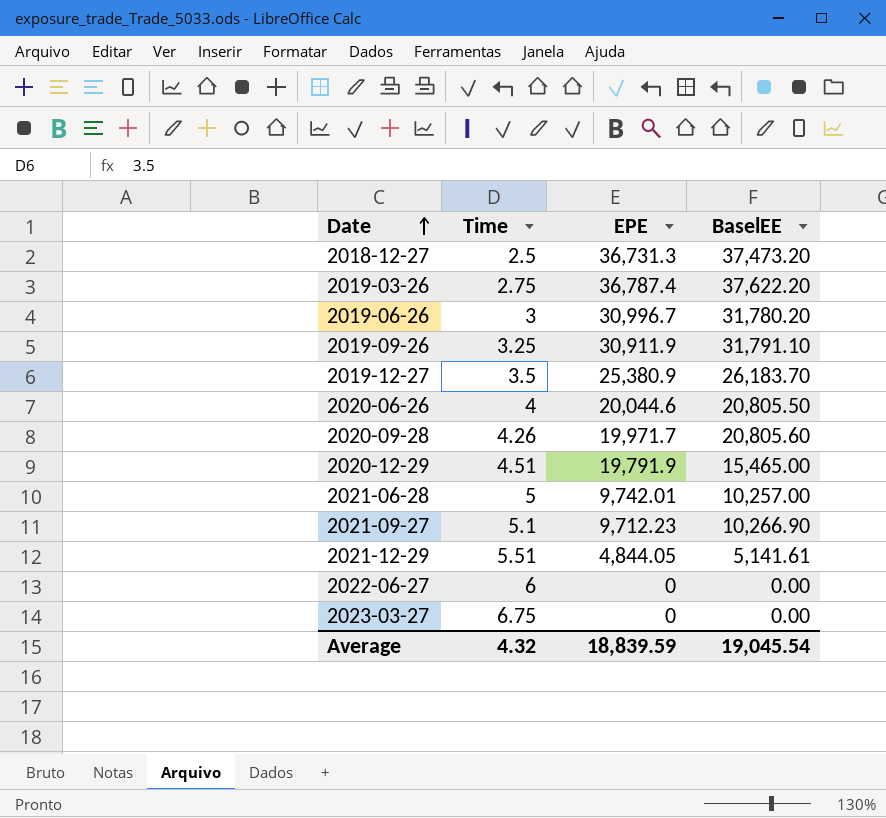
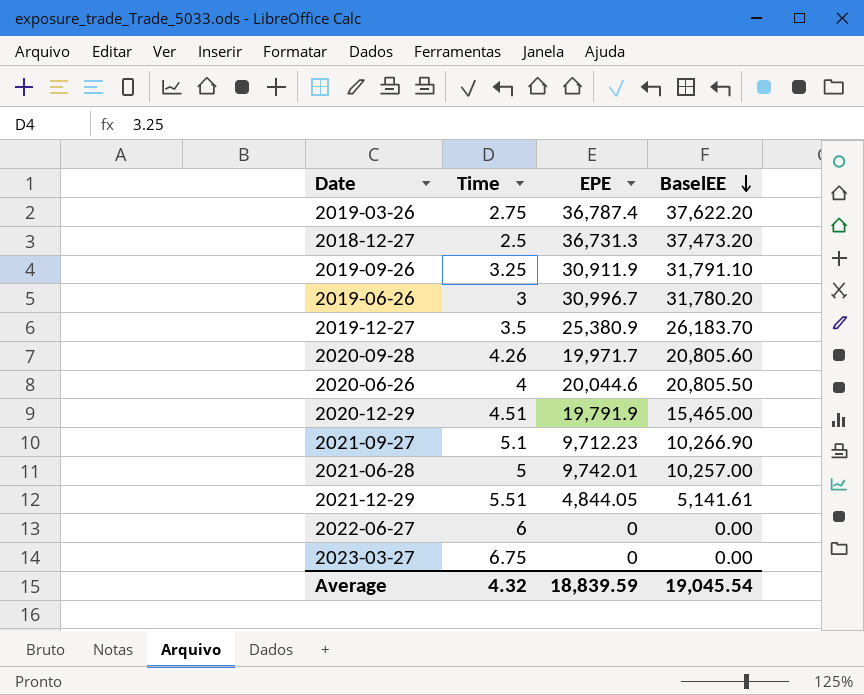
row order: Date ascending -> BaselEE descending

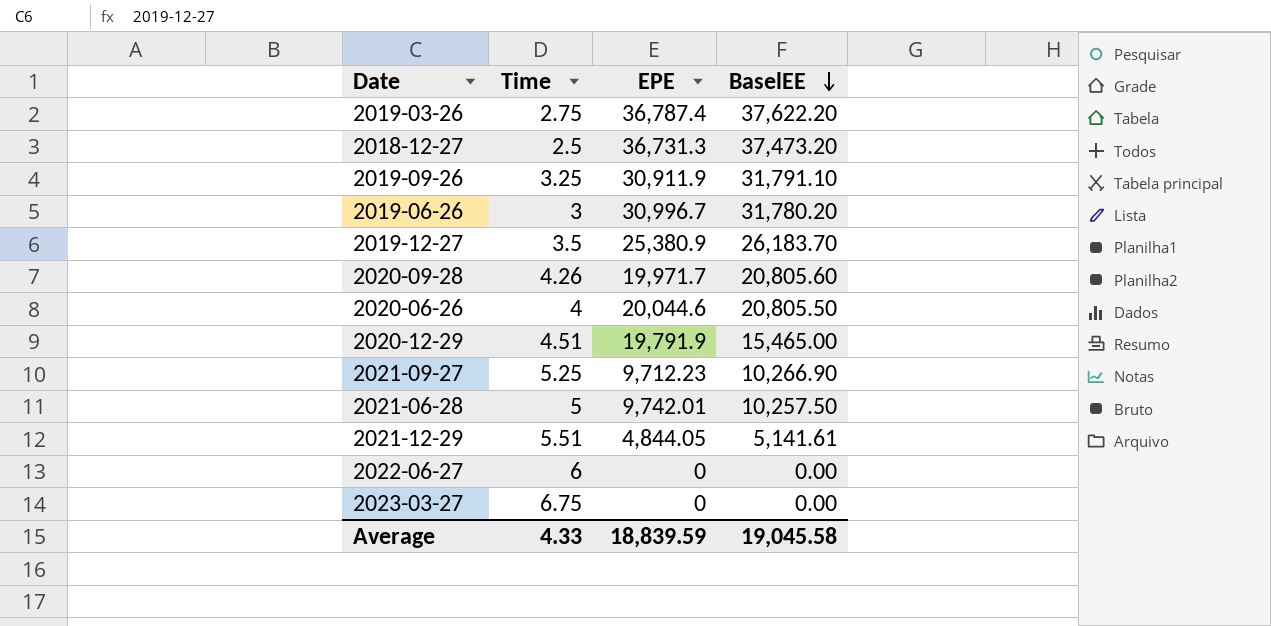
2021-09-27 | Time: 5.1 -> 5.25
2021-06-28 | BaselEE: 10,257.00 -> 10,257.50
Average | Time: 4.32 -> 4.33
Average | BaselEE: 19,045.54 -> 19,045.58

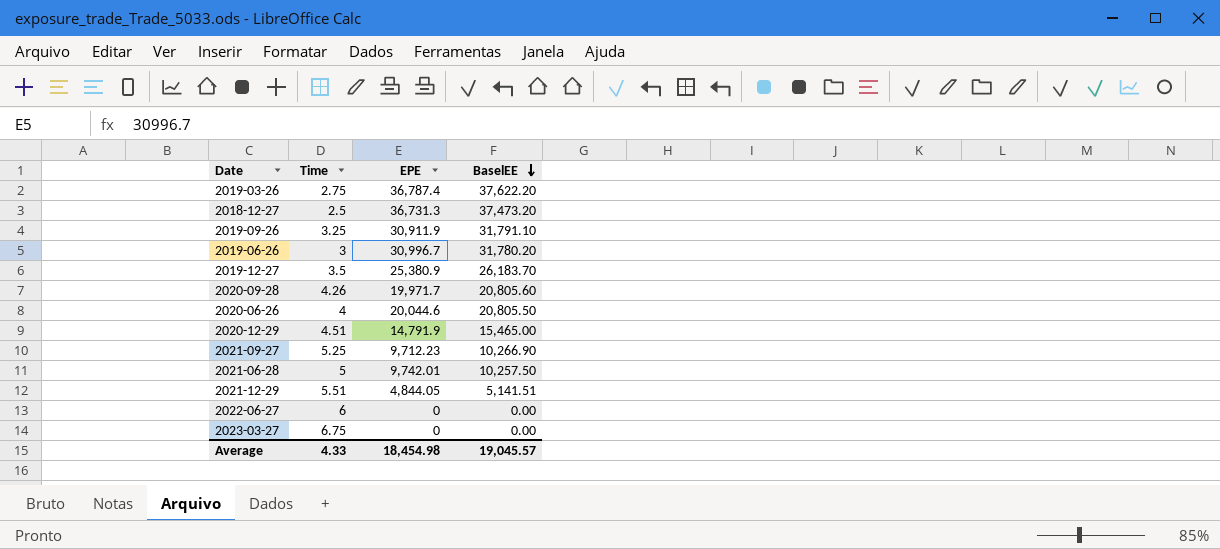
2020-12-29 | EPE: 19,791.9 -> 14,791.9
2021-12-29 | BaselEE: 5,141.61 -> 5,141.51
Average | EPE: 18,839.59 -> 18,454.98
Average | BaselEE: 19,045.58 -> 19,045.57

